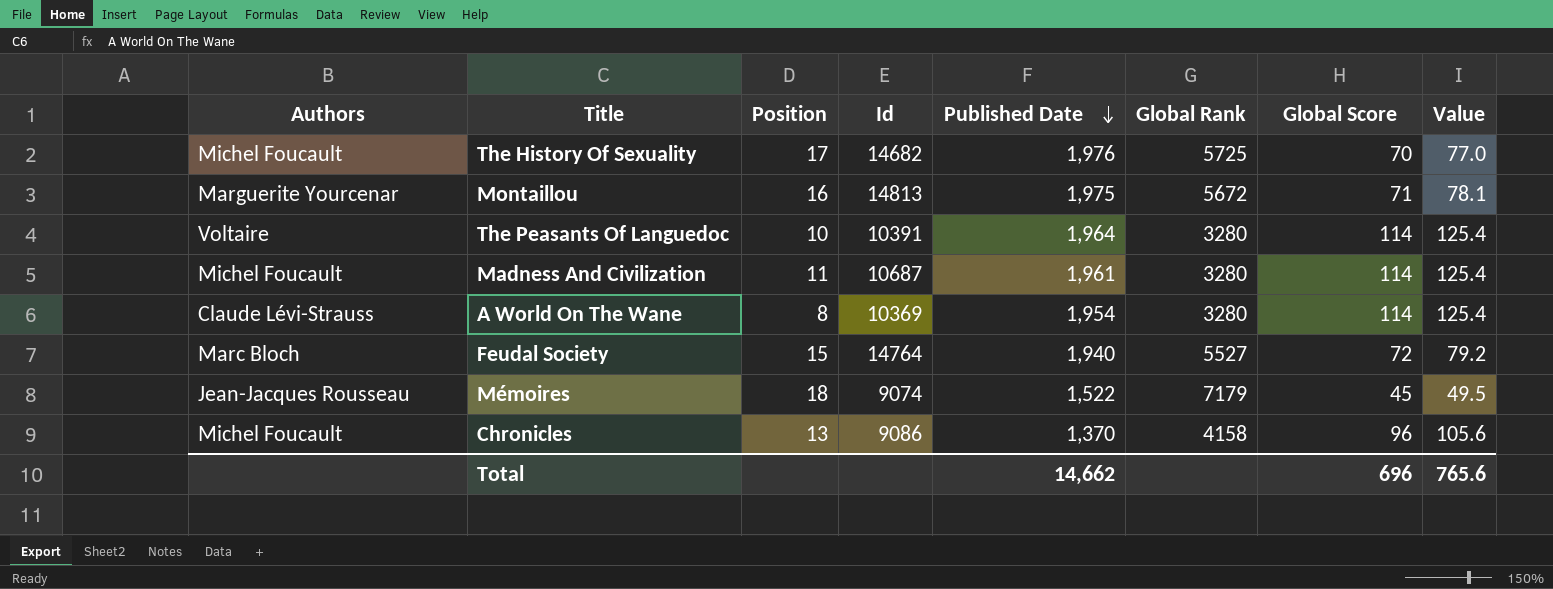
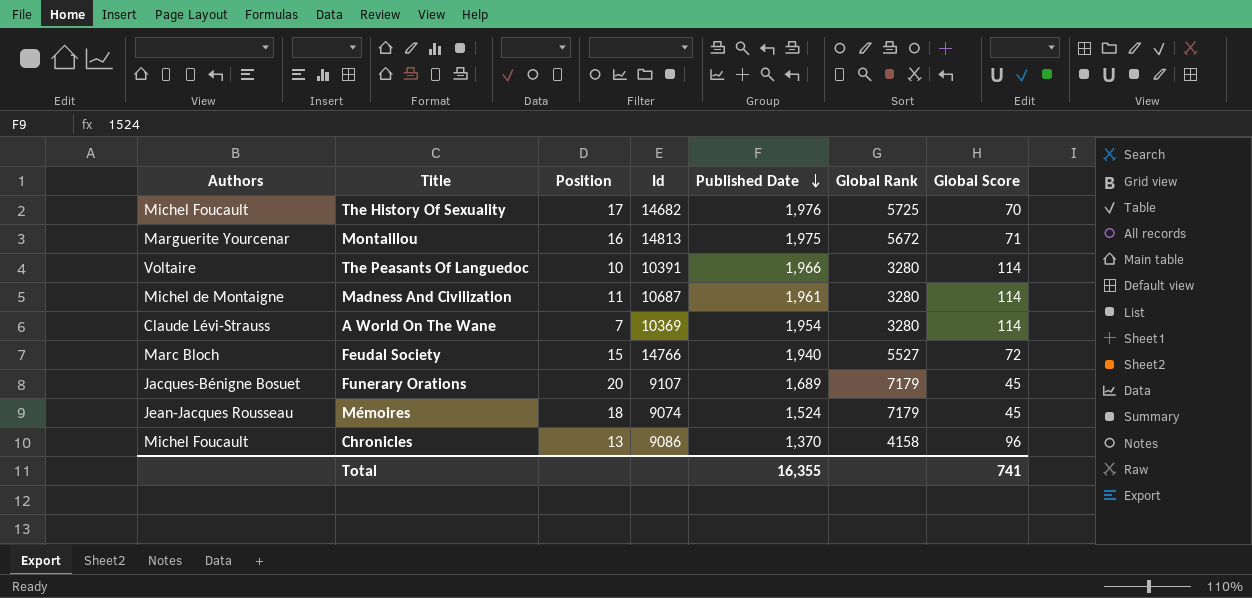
column Value | formula: [Global Score] * 1.1 -> none
The Peasants Of Languedoc | Published Date: 1,964 -> 1,966
Madness And Civilization | Authors: Michel Foucault -> Michel de Montaigne
A World On The Wane | Position: 8 -> 7
Feudal Society | Id: 14764 -> 14766
row Funerary Orations: none -> Jacques-Bénigne Bosuet | 20 | 9107 | 1,689 | 7179 | 45
Mémoires | Published Date: 1,522 -> 1,524
Total | Published Date: 14,662 -> 16,355
Total | Global Score: 696 -> 741

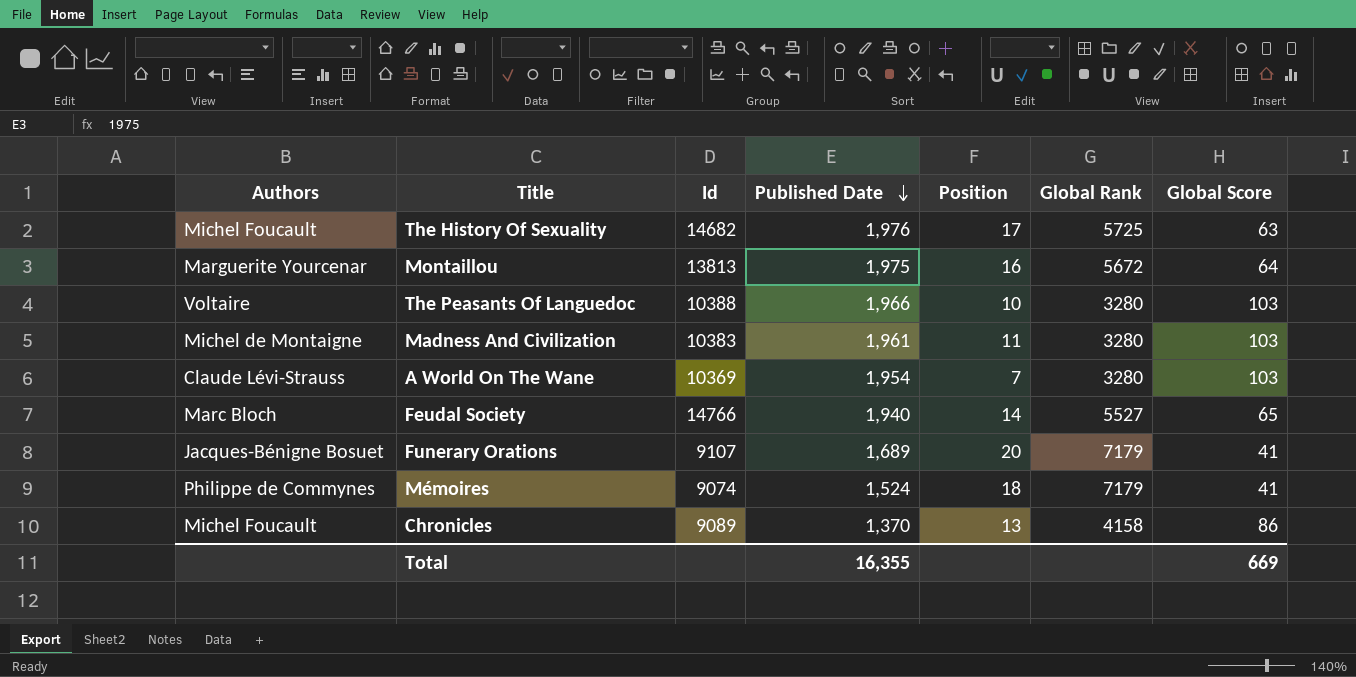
column Position | position: 3 -> 5
The History Of Sexuality | Global Score: 70 -> 63
Montaillou | Id: 14813 -> 13813
Montaillou | Global Score: 71 -> 64
The Peasants Of Languedoc | Id: 10391 -> 10388
The Peasants Of Languedoc | Global Score: 114 -> 103
Madness And Civilization | Id: 10687 -> 10383
Madness And Civilization | Global Score: 114 -> 103
A World On The Wane | Global Score: 114 -> 103
Feudal Society | Position: 15 -> 14
Feudal Society | Global Score: 72 -> 65
Funerary Orations | Global Score: 45 -> 41
Mémoires | Authors: Jean-Jacques Rousseau -> Philippe de Commynes
Mémoires | Global Score: 45 -> 41
Chronicles | Id: 9086 -> 9089
Chronicles | Global Score: 96 -> 86
Total | Global Score: 741 -> 669

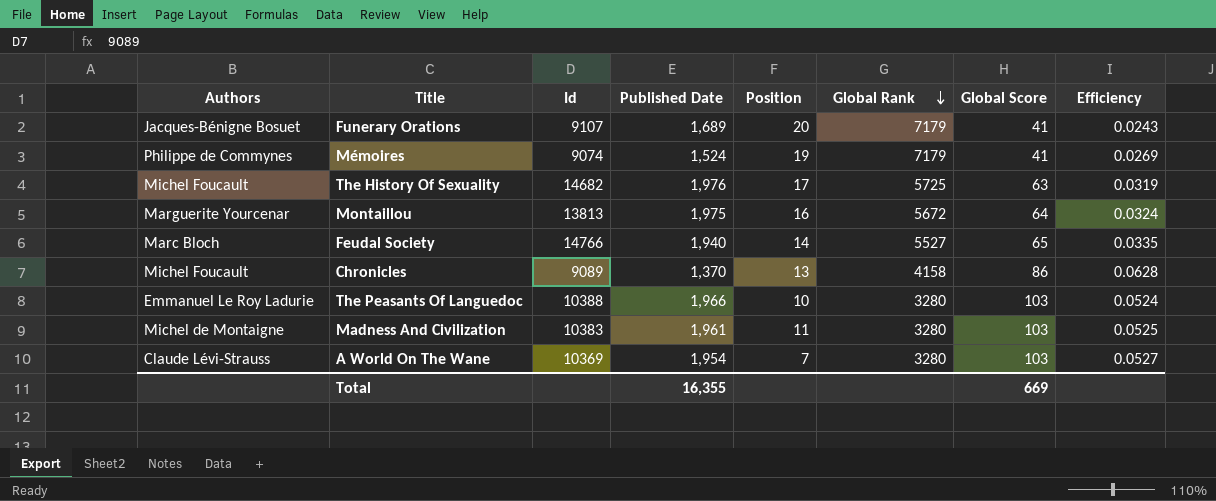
row order: Published Date descending -> Global Rank descending
column Efficiency | formula: none -> [Global Score] / [Published Date]
Mémoires | Position: 18 -> 19
The Peasants Of Languedoc | Authors: Voltaire -> Emmanuel Le Roy Ladurie

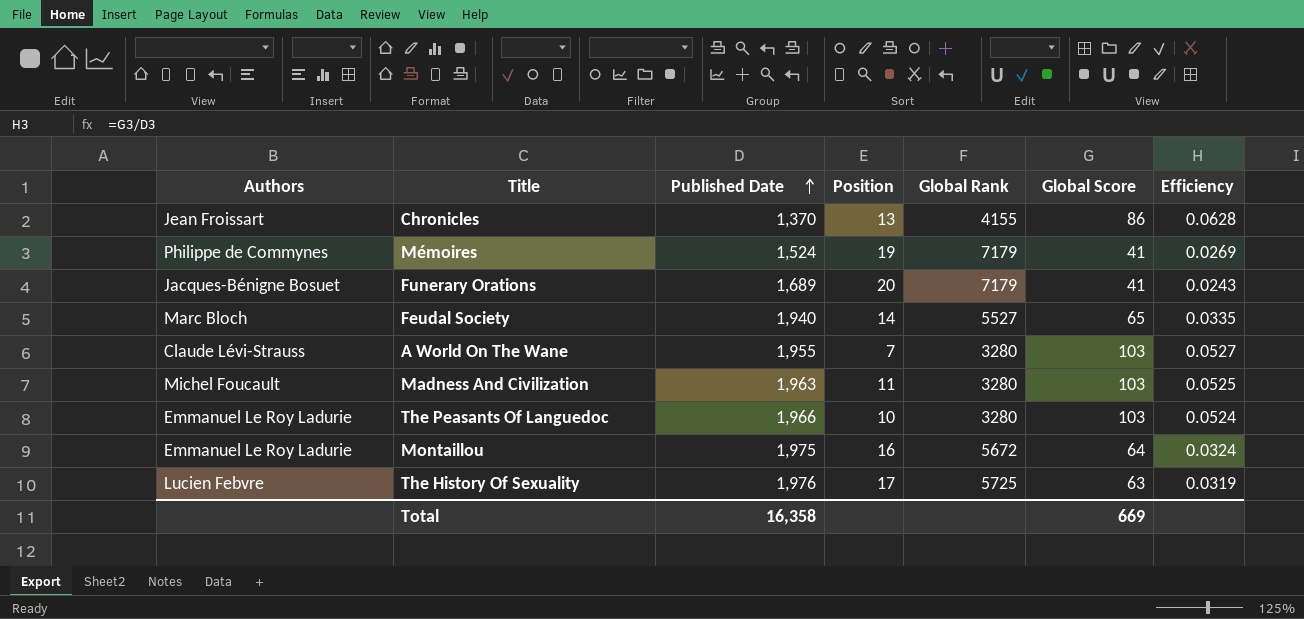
row order: Global Rank descending -> Published Date ascending
column Id | position: 3 -> none
Chronicles | Authors: Michel Foucault -> Jean Froissart
Chronicles | Global Rank: 4158 -> 4155
A World On The Wane | Published Date: 1,954 -> 1,955
Madness And Civilization | Authors: Michel de Montaigne -> Michel Foucault
Madness And Civilization | Published Date: 1,961 -> 1,963
Montaillou | Authors: Marguerite Yourcenar -> Emmanuel Le Roy Ladurie
The History Of Sexuality | Authors: Michel Foucault -> Lucien Febvre
Total | Published Date: 16,355 -> 16,358

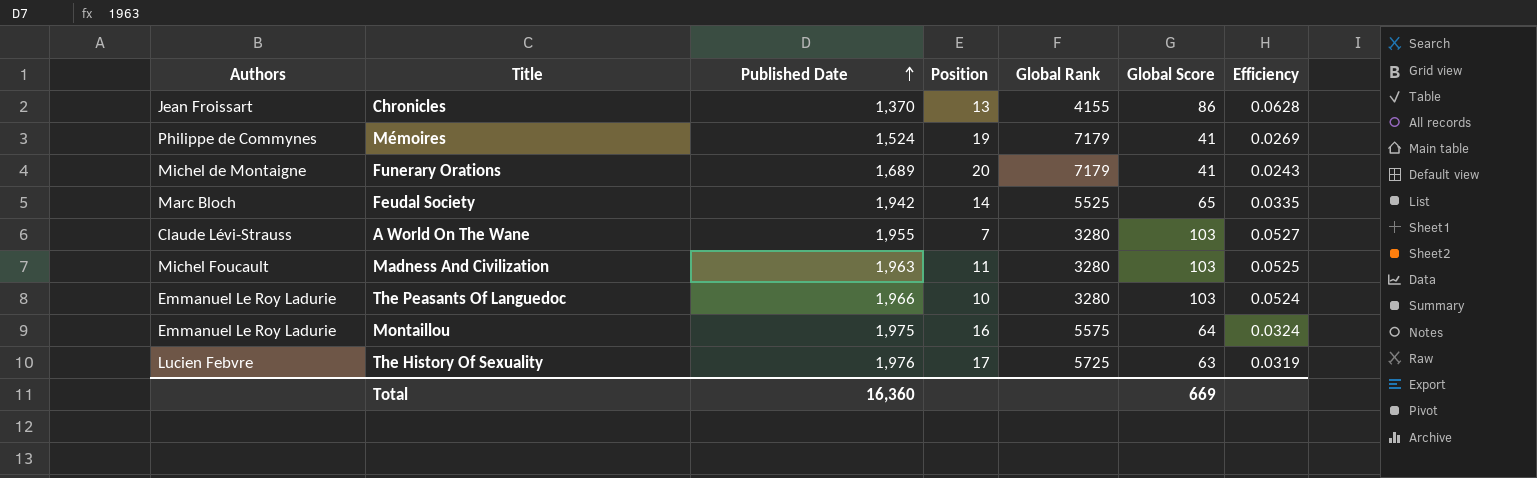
Funerary Orations | Authors: Jacques-Bénigne Bosuet -> Michel de Montaigne
Feudal Society | Published Date: 1,940 -> 1,942
Feudal Society | Global Rank: 5527 -> 5525
Montaillou | Global Rank: 5672 -> 5575
Total | Published Date: 16,358 -> 16,360

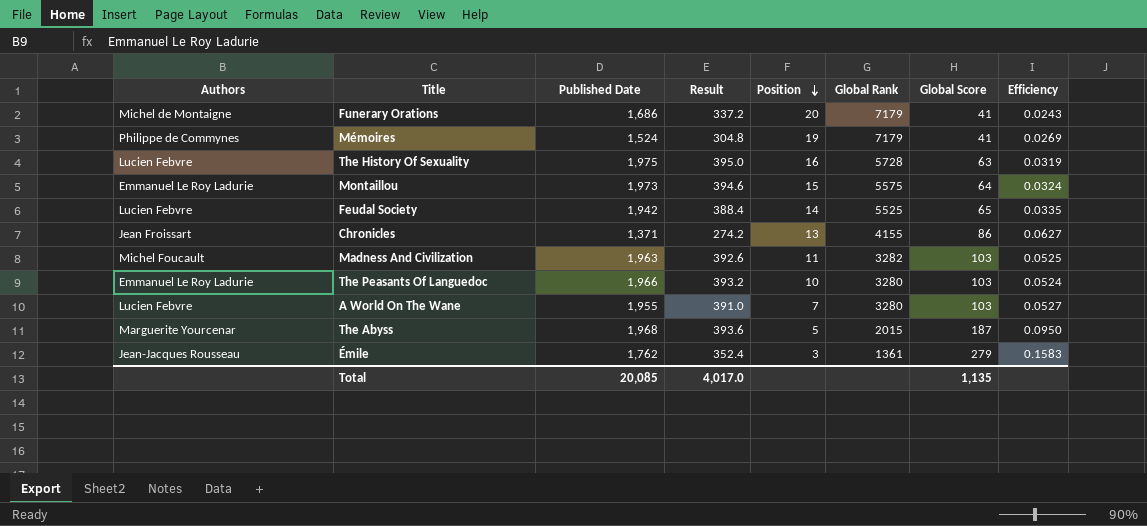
row order: Published Date ascending -> Position descending
column Result | formula: none -> [Published Date] * 0.2
Funerary Orations | Published Date: 1,689 -> 1,686
The History Of Sexuality | Published Date: 1,976 -> 1,975
The History Of Sexuality | Position: 17 -> 16
The History Of Sexuality | Global Rank: 5725 -> 5728
Montaillou | Published Date: 1,975 -> 1,973
Montaillou | Position: 16 -> 15
Feudal Society | Authors: Marc Bloch -> Lucien Febvre
Chronicles | Published Date: 1,370 -> 1,371
Chronicles | Efficiency: 0.0628 -> 0.0627
Madness And Civilization | Global Rank: 3280 -> 3282
A World On The Wane | Authors: Claude Lévi-Strauss -> Lucien Febvre
row The Abyss: none -> Marguerite Yourcenar | 1,968 | 393.6 | 5 | 2015 | 187 | 0.0950
row Émile: none -> Jean-Jacques Rousseau | 1,762 | 352.4 | 3 | 1361 | 279 | 0.1583
Total | Published Date: 16,360 -> 20,085
Total | Global Score: 669 -> 1,135

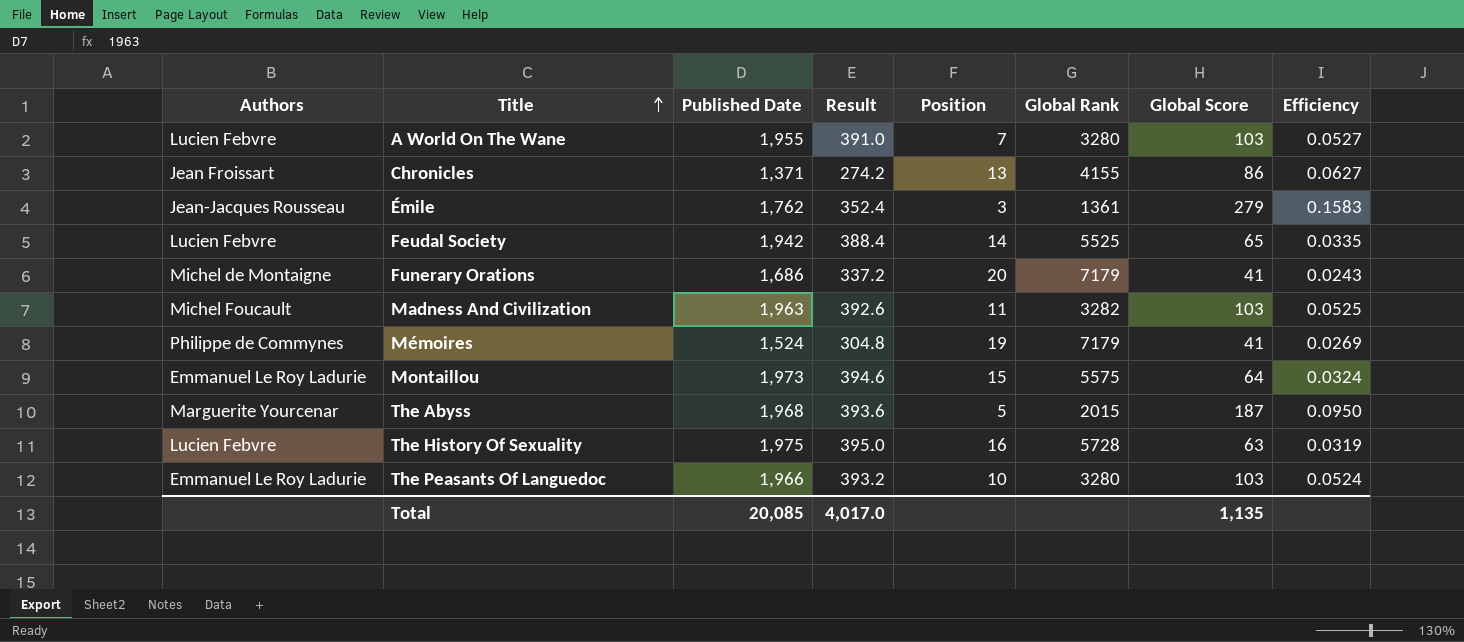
row order: Position descending -> Title ascending

